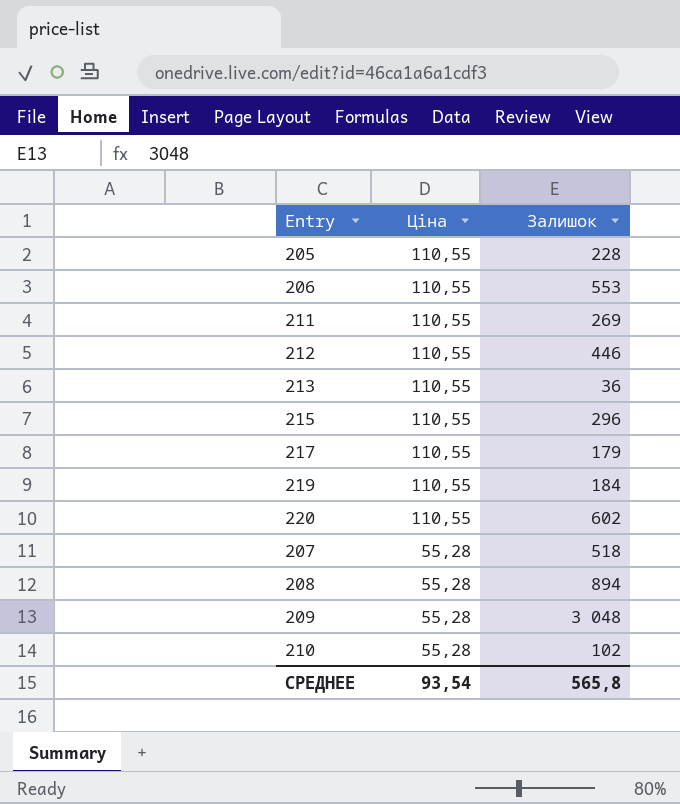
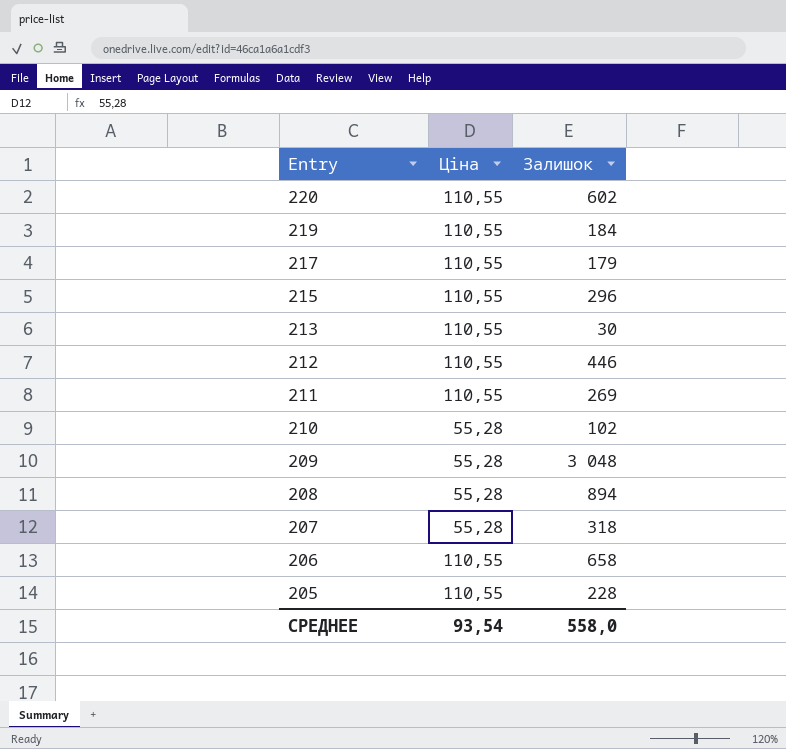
row order: Ціна descending -> Entry descending
213 | Залишок: 36 -> 30
207 | Залишок: 518 -> 318
206 | Залишок: 553 -> 658
СРЕДНЕЕ | Залишок: 565,8 -> 558,0

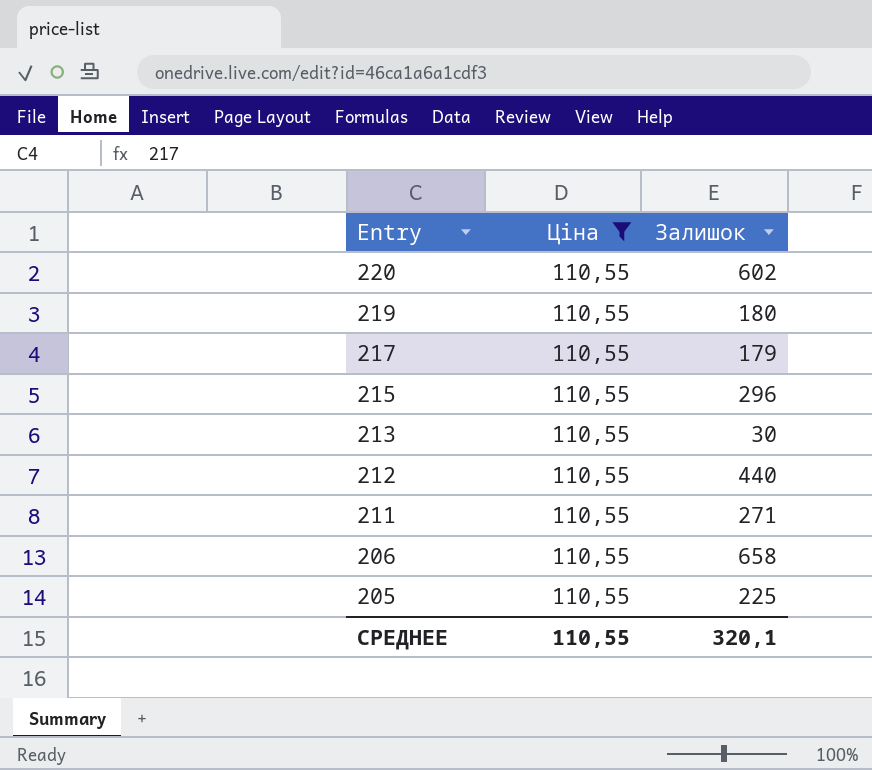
filter: none -> Ціна = 110,55
219 | Залишок: 184 -> 180
212 | Залишок: 446 -> 440
211 | Залишок: 269 -> 271
205 | Залишок: 228 -> 225
СРЕДНЕЕ | Ціна: 93,54 -> 110,55
СРЕДНЕЕ | Залишок: 558,0 -> 320,1

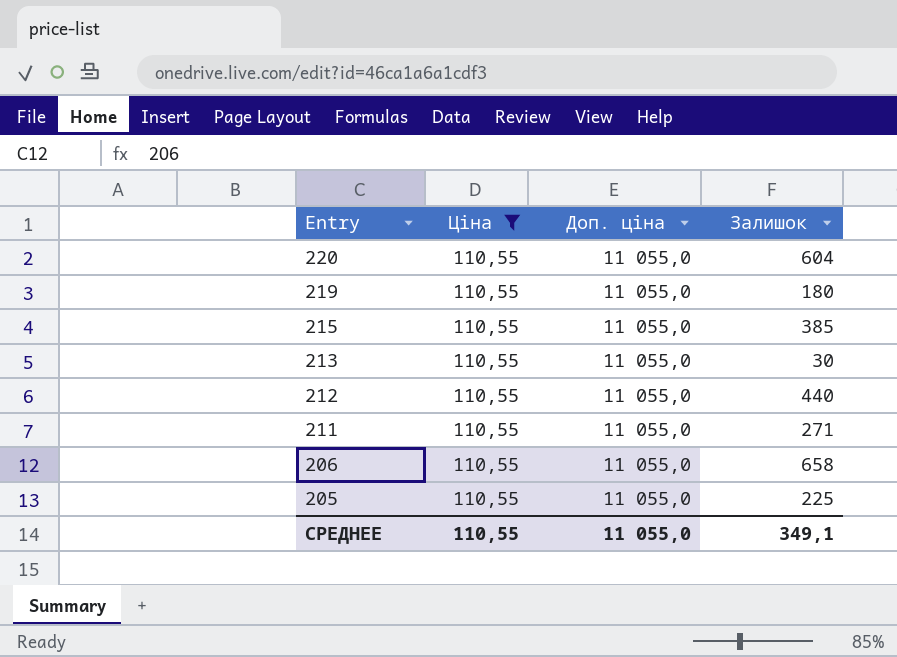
column Доп. ціна | position: none -> 3
row 217: 110,55 | 179 -> none
220 | Залишок: 602 -> 604
215 | Залишок: 296 -> 385
СРЕДНЕЕ | Залишок: 320,1 -> 349,1

